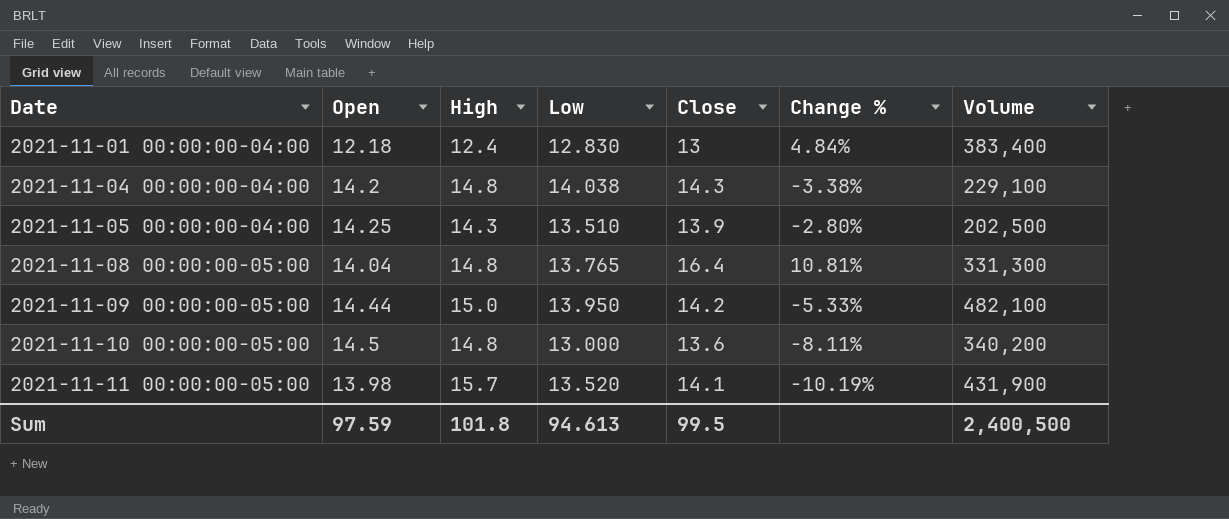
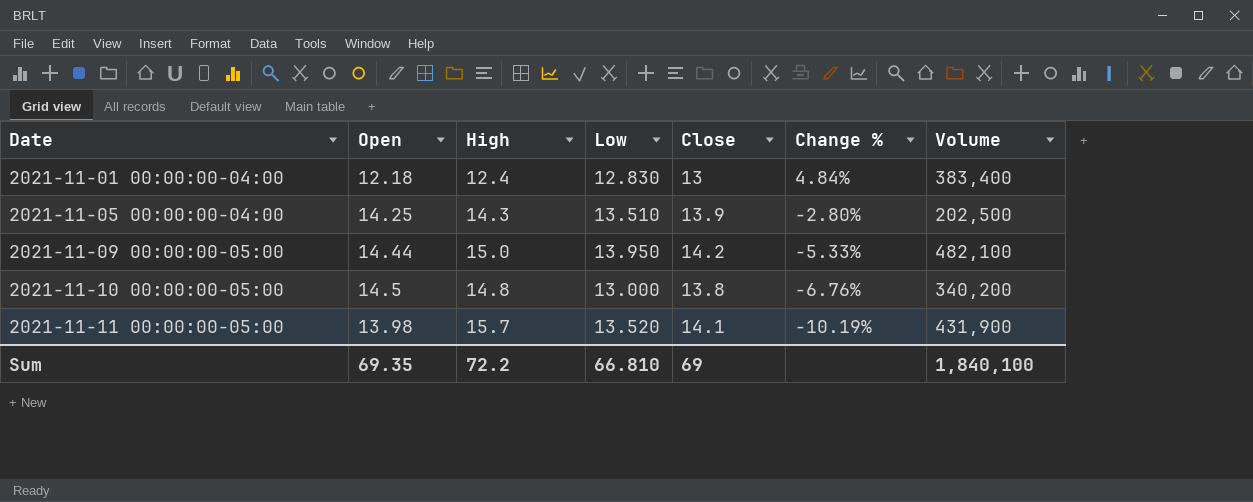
row 2021-11-04 00:00:00-04:00: 14.2 | 14.8 | 14.038 | 14.3 | -3.38% | 229,100 -> none
row 2021-11-08 00:00:00-05:00: 14.04 | 14.8 | 13.765 | 16.4 | 10.81% | 331,300 -> none
2021-11-10 00:00:00-05:00 | Close: 13.6 -> 13.8
2021-11-10 00:00:00-05:00 | Change %: -8.11% -> -6.76%
Sum | Open: 97.59 -> 69.35
Sum | High: 101.8 -> 72.2
Sum | Low: 94.613 -> 66.810
Sum | Close: 99.5 -> 69
Sum | Volume: 2,400,500 -> 1,840,100

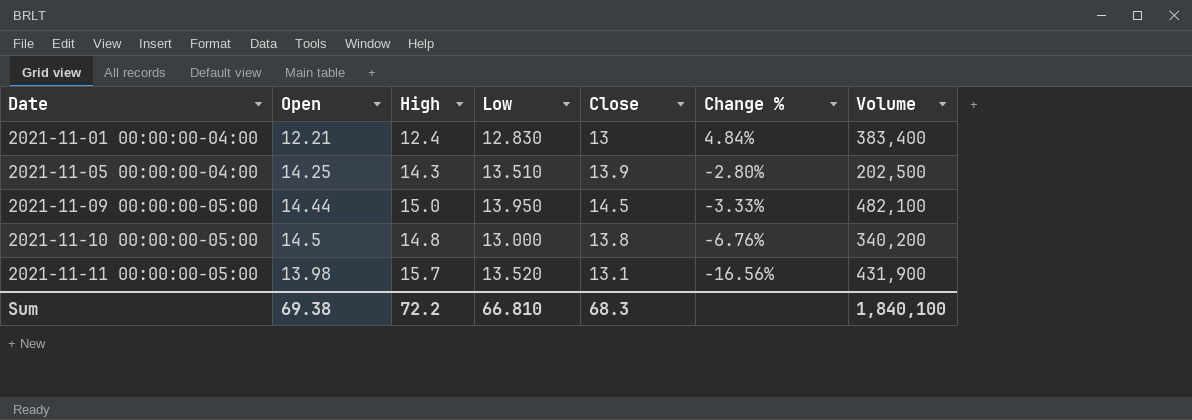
2021-11-01 00:00:00-04:00 | Open: 12.18 -> 12.21
2021-11-09 00:00:00-05:00 | Close: 14.2 -> 14.5
2021-11-09 00:00:00-05:00 | Change %: -5.33% -> -3.33%
2021-11-11 00:00:00-05:00 | Close: 14.1 -> 13.1
2021-11-11 00:00:00-05:00 | Change %: -10.19% -> -16.56%
Sum | Open: 69.35 -> 69.38
Sum | Close: 69 -> 68.3

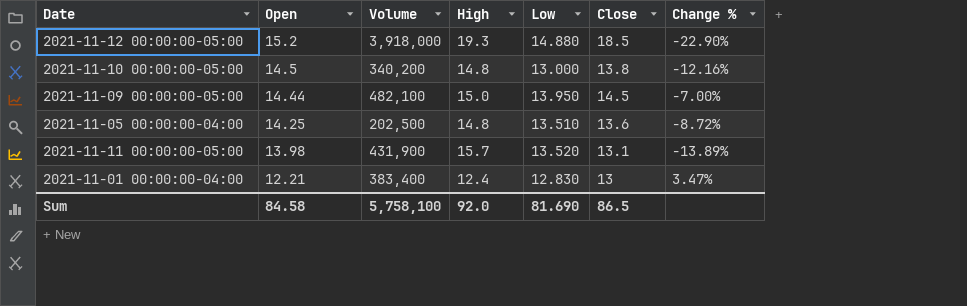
row order: Date ascending -> Open descending
column Volume | position: 7 -> 3
column Change % | formula: ([Close] - [High]) / [High] -> ([Low] - [High]) / [High]
row 2021-11-12 00:00:00-05:00: none -> 15.2 | 3,918,000 | 19.3 | 14.880 | 18.5 | -22.90%
2021-11-05 00:00:00-04:00 | High: 14.3 -> 14.8
2021-11-05 00:00:00-04:00 | Close: 13.9 -> 13.6
Sum | Open: 69.38 -> 84.58
Sum | Volume: 1,840,100 -> 5,758,100
Sum | High: 72.2 -> 92.0
Sum | Low: 66.810 -> 81.690
Sum | Close: 68.3 -> 86.5

